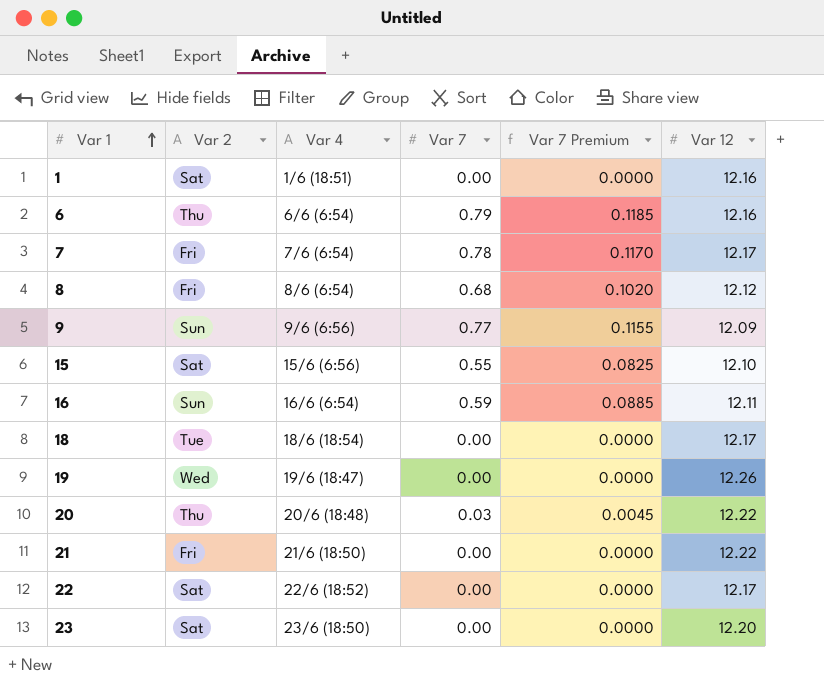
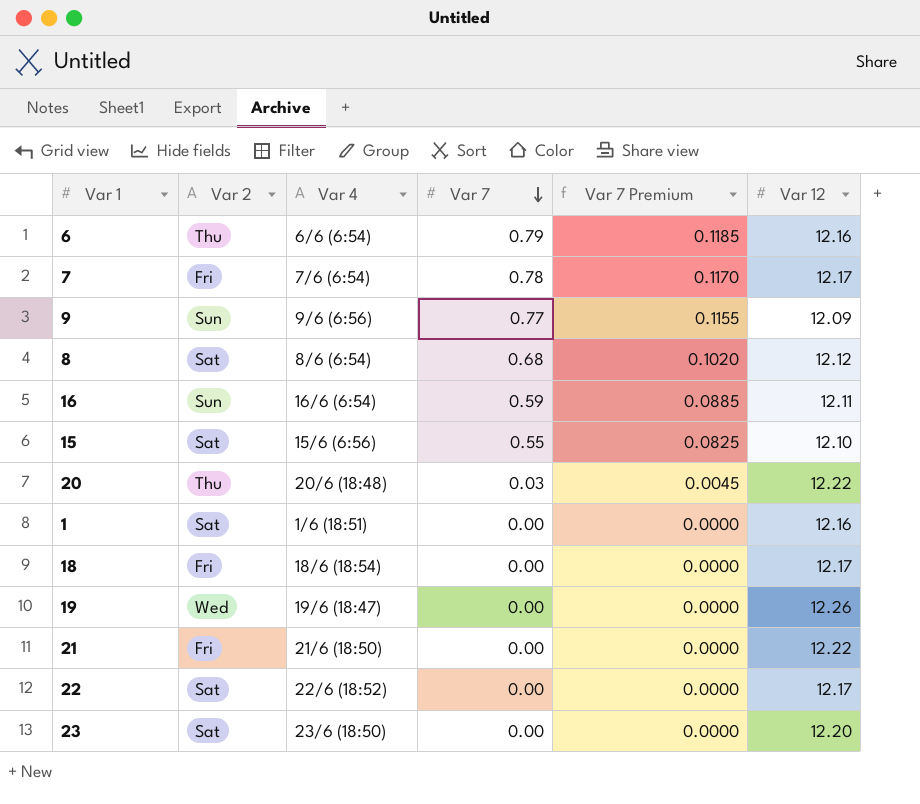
row order: Var 1 ascending -> Var 7 descending
8 | Var 2: Fri -> Sat
18 | Var 2: Tue -> Fri

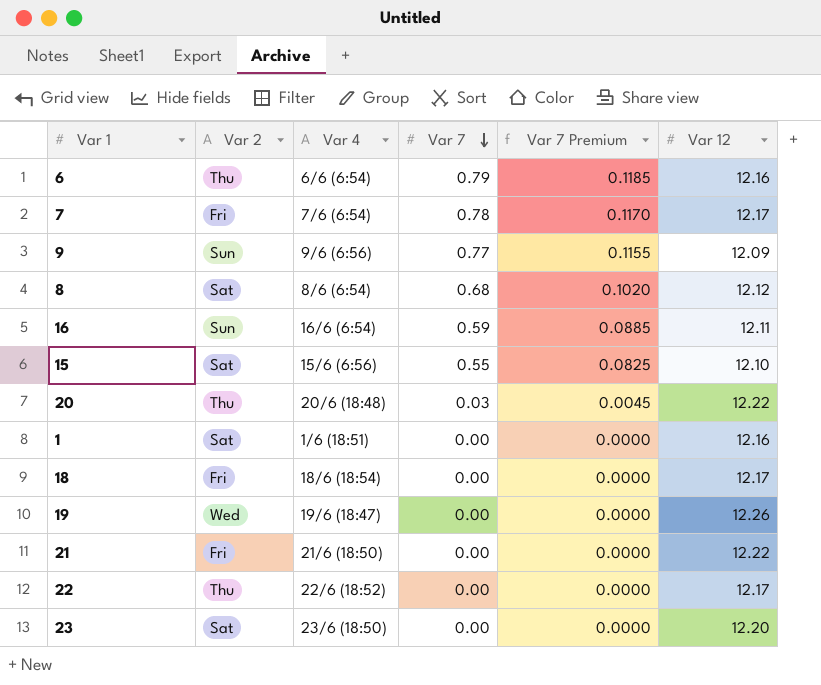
22 | Var 2: Sat -> Thu

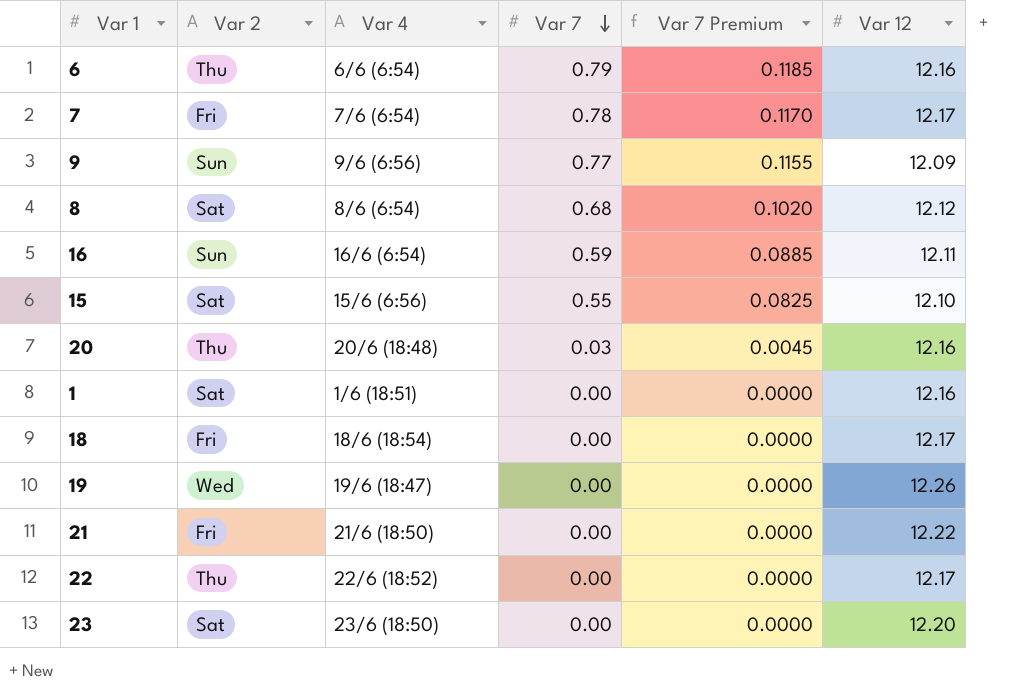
20 | Var 12: 12.22 -> 12.16

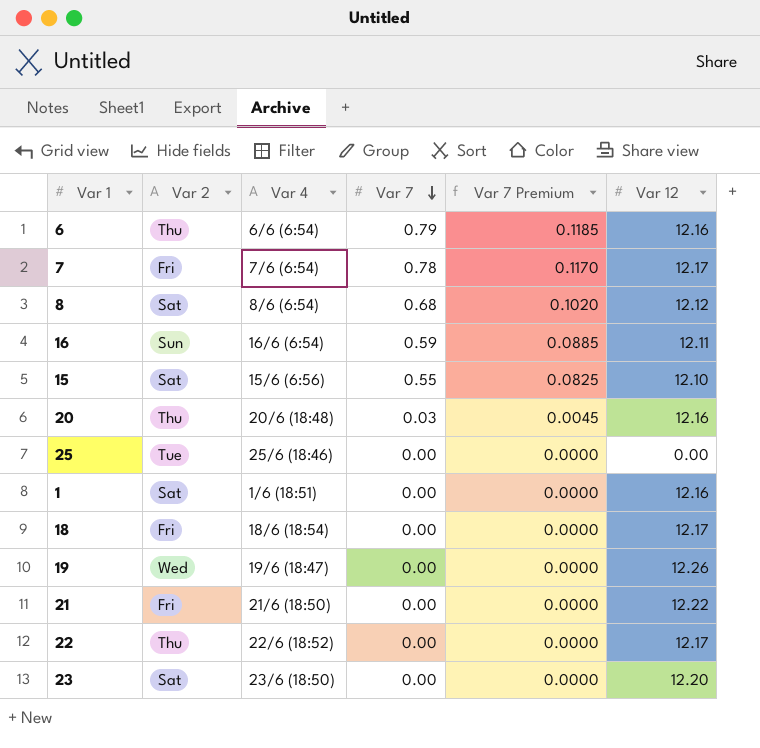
row 9: Sun | 9/6 (6:56) | 0.77 | 0.1155 | 12.09 -> none
row 25: none -> Tue | 25/6 (18:46) | 0.00 | 0.0000 | 0.00

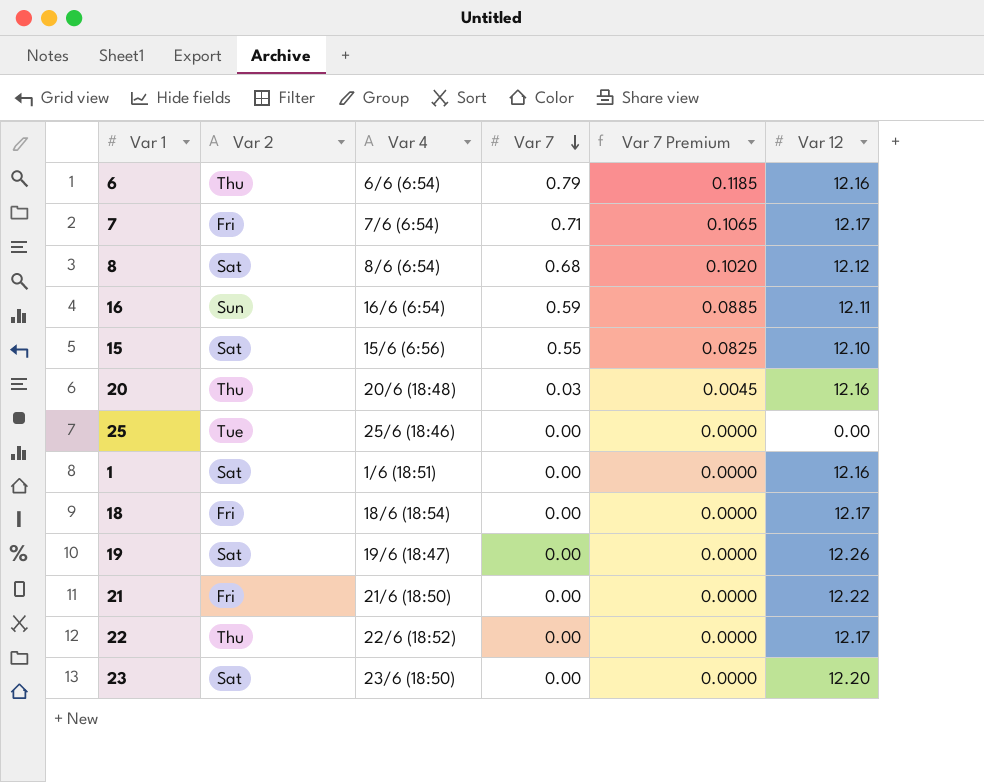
7 | Var 7: 0.78 -> 0.71
7 | Var 7 Premium: 0.1170 -> 0.1065
19 | Var 2: Wed -> Sat

